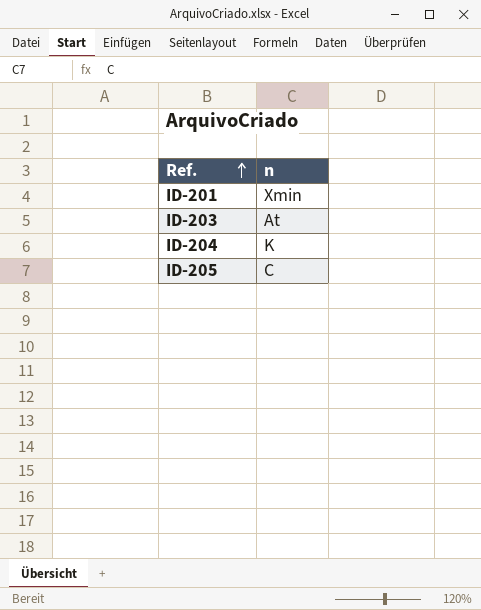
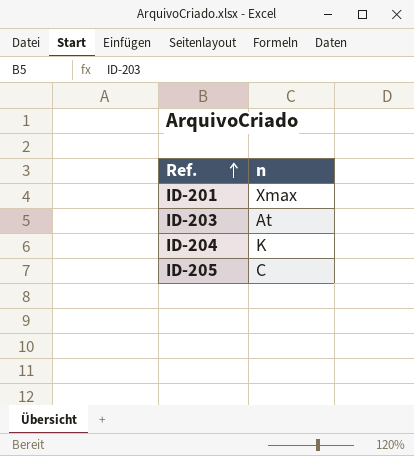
ID-201 | n: Xmin -> Xmax

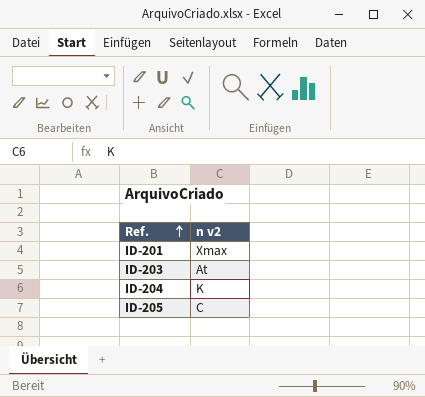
column name: n -> n v2

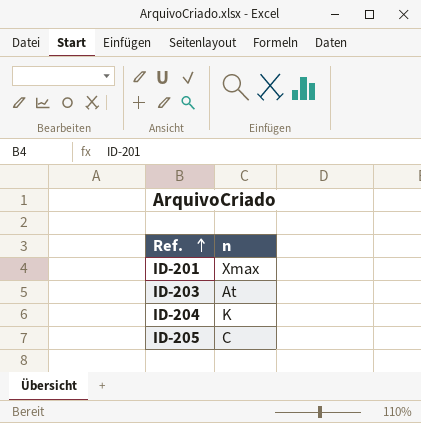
column name: n v2 -> n

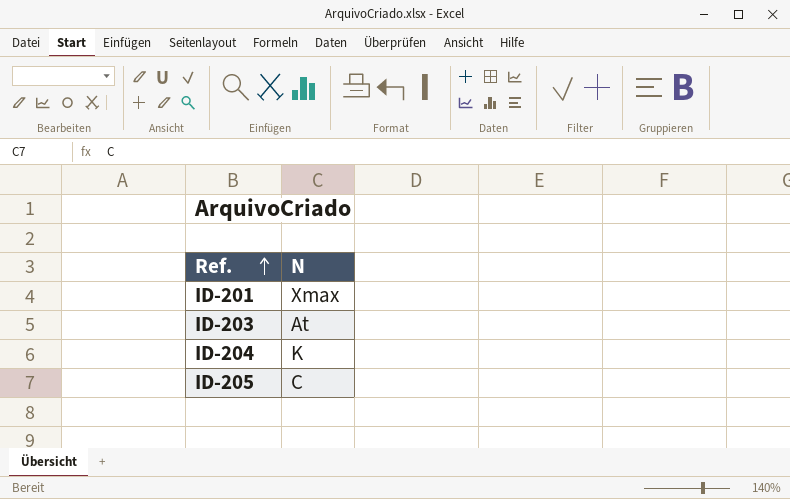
column name: n -> N

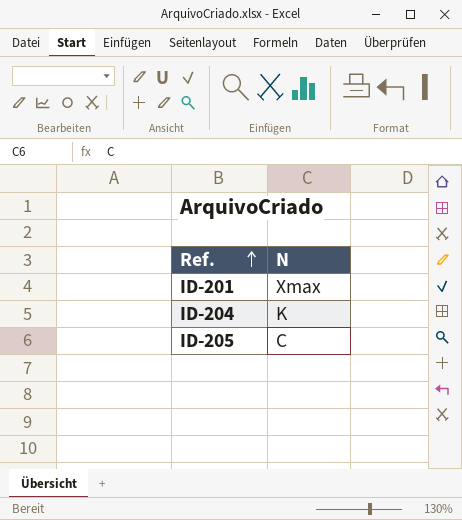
row ID-203: At -> none

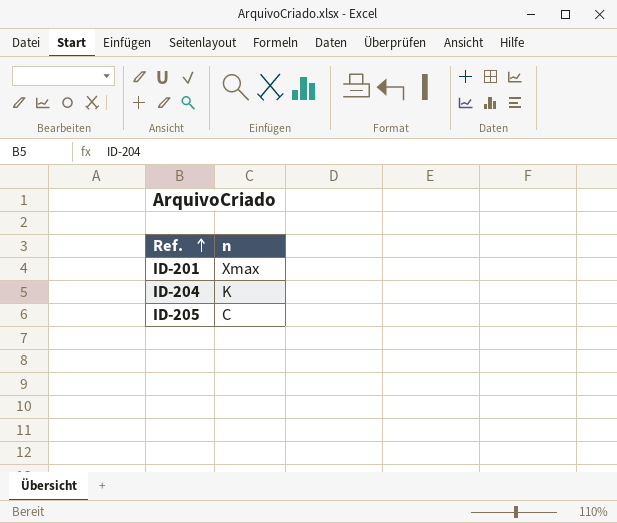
column name: N -> n

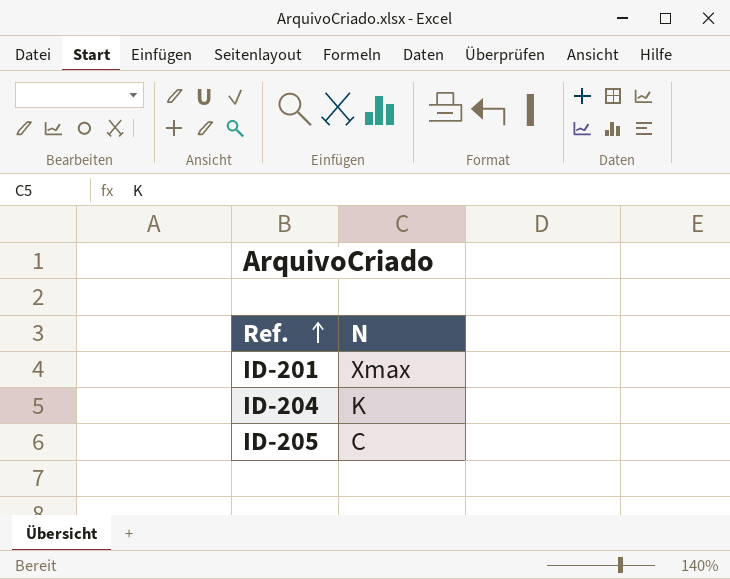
column name: n -> N

